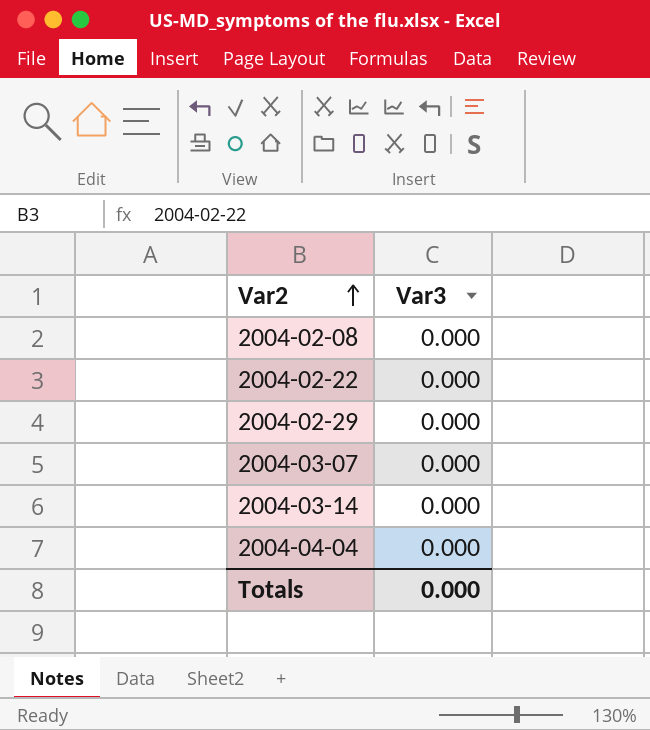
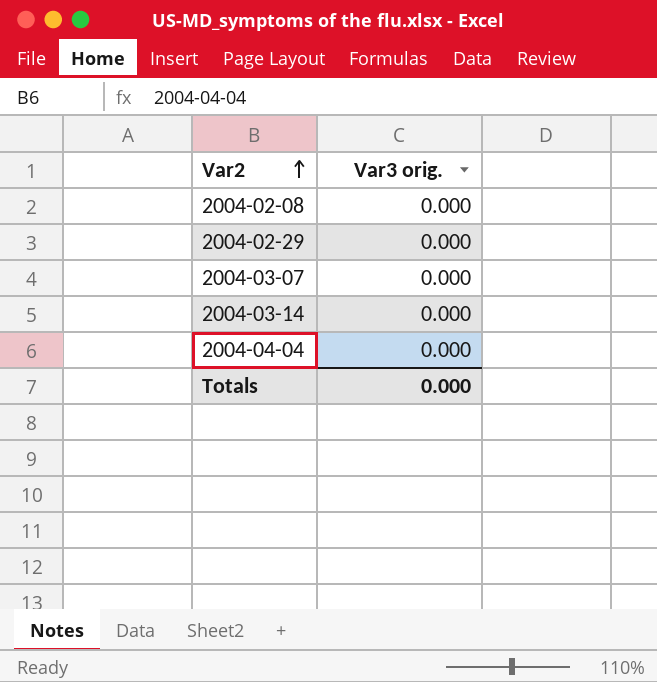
column name: Var3 -> Var3 orig.
row 2004-02-22: 0.000 -> none

